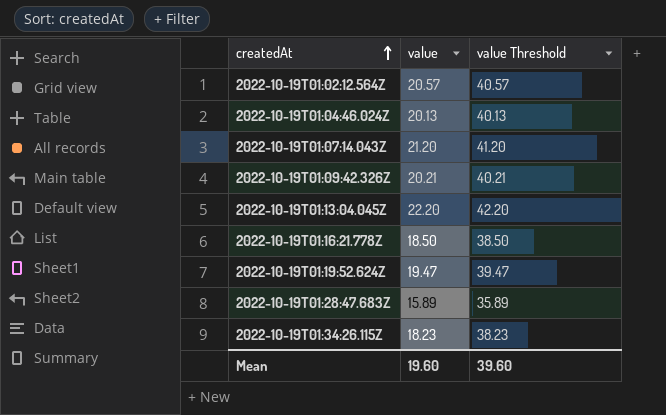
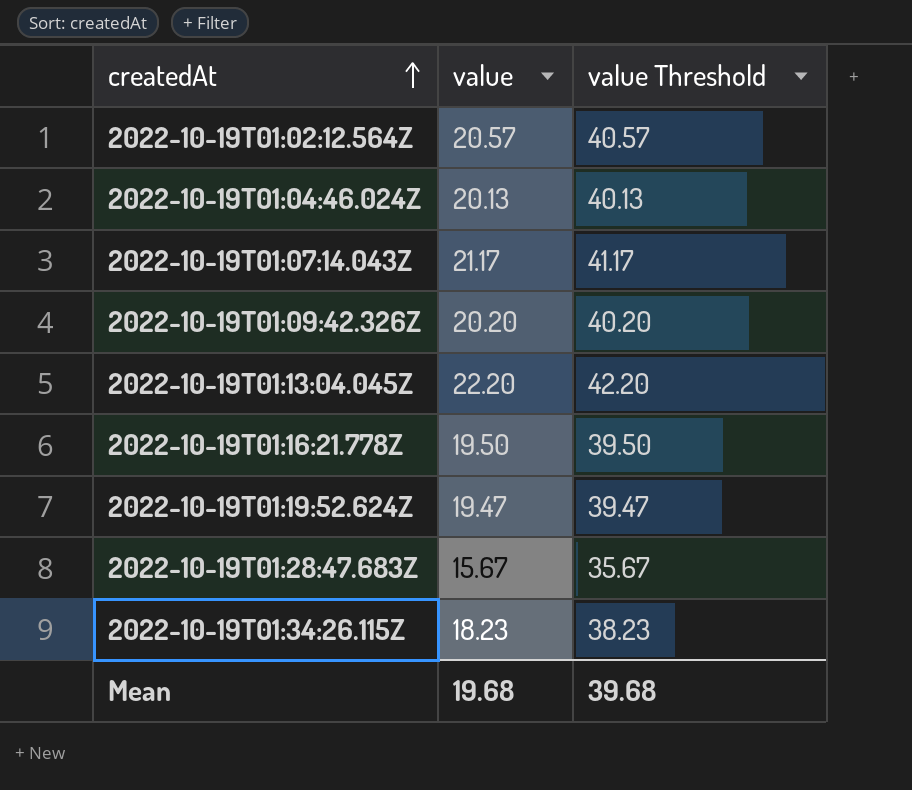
2022-10-19T01:07:14.043Z | value: 21.20 -> 21.17
2022-10-19T01:07:14.043Z | value Threshold: 41.20 -> 41.17
2022-10-19T01:09:42.326Z | value: 20.21 -> 20.20
2022-10-19T01:09:42.326Z | value Threshold: 40.21 -> 40.20
2022-10-19T01:16:21.778Z | value: 18.50 -> 19.50
2022-10-19T01:16:21.778Z | value Threshold: 38.50 -> 39.50
2022-10-19T01:28:47.683Z | value: 15.89 -> 15.67
2022-10-19T01:28:47.683Z | value Threshold: 35.89 -> 35.67
Mean | value: 19.60 -> 19.68
Mean | value Threshold: 39.60 -> 39.68

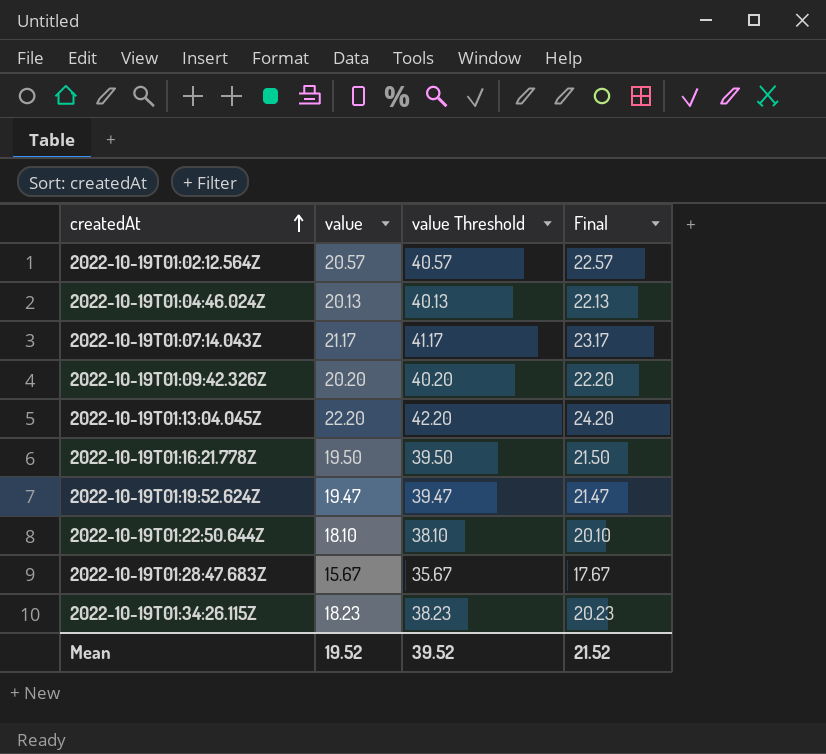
column Final | formula: none -> [value] + 2
row 2022-10-19T01:22:50.644Z: none -> 18.10 | 38.10 | 20.10
Mean | value: 19.68 -> 19.52
Mean | value Threshold: 39.68 -> 39.52

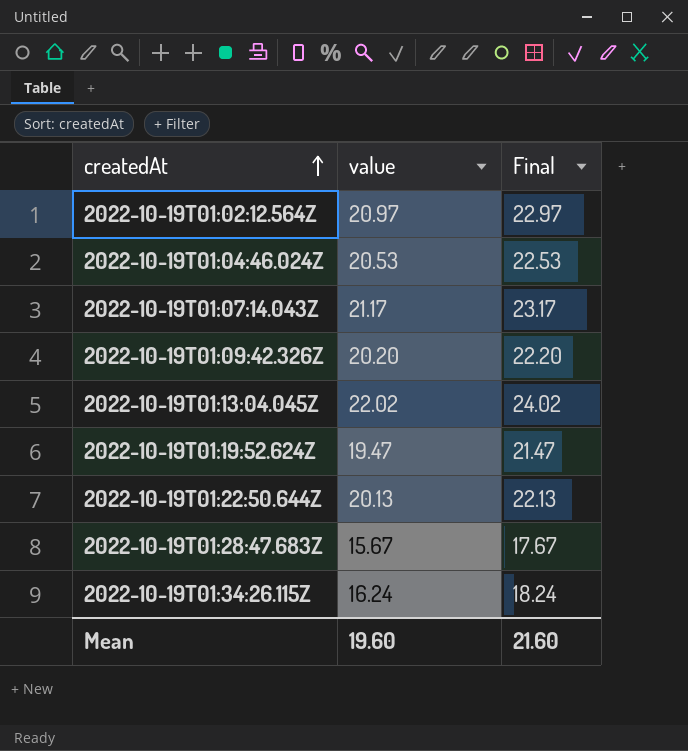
column value Threshold | formula: [value] + 20 -> none
row 2022-10-19T01:16:21.778Z: 19.50 | 39.50 | 21.50 -> none
2022-10-19T01:02:12.564Z | value: 20.57 -> 20.97
2022-10-19T01:02:12.564Z | Final: 22.57 -> 22.97
2022-10-19T01:04:46.024Z | value: 20.13 -> 20.53
2022-10-19T01:04:46.024Z | Final: 22.13 -> 22.53
2022-10-19T01:13:04.045Z | value: 22.20 -> 22.02
2022-10-19T01:13:04.045Z | Final: 24.20 -> 24.02
2022-10-19T01:22:50.644Z | value: 18.10 -> 20.13
2022-10-19T01:22:50.644Z | Final: 20.10 -> 22.13
2022-10-19T01:34:26.115Z | value: 18.23 -> 16.24
2022-10-19T01:34:26.115Z | Final: 20.23 -> 18.24
Mean | value: 19.52 -> 19.60
Mean | Final: 21.52 -> 21.60

